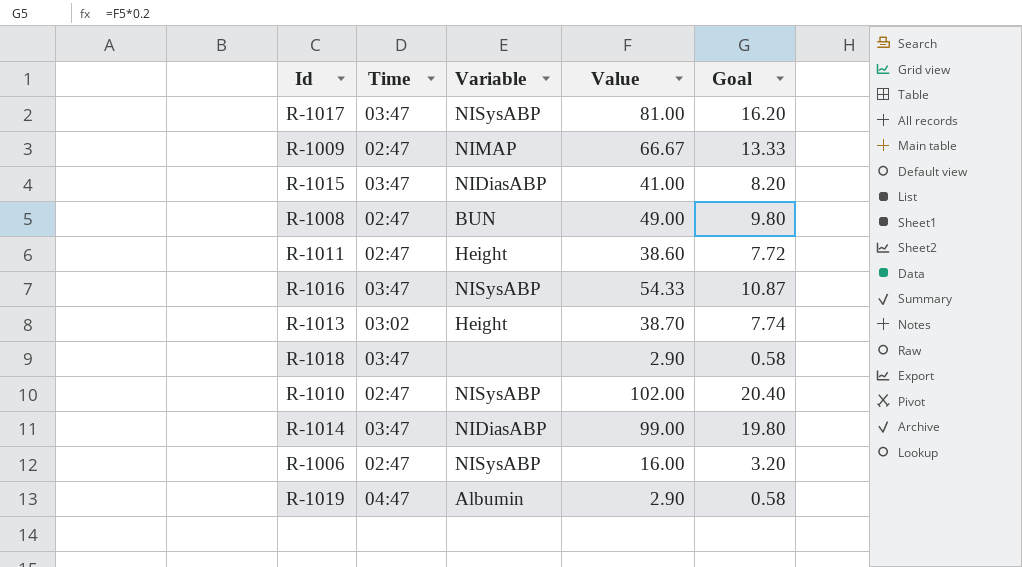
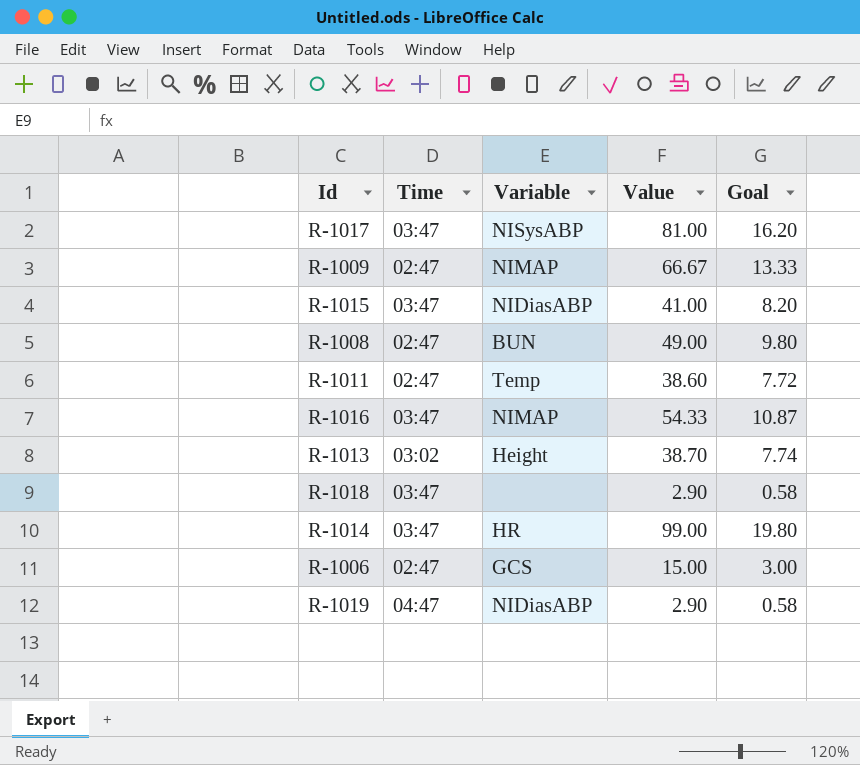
row R-1010: 02:47 | NISysABP | 102.00 | 20.40 -> none
R-1011 | Variable: Height -> Temp
R-1016 | Variable: NISysABP -> NIMAP
R-1014 | Variable: NIDiasABP -> HR
R-1006 | Variable: NISysABP -> GCS
R-1006 | Value: 16.00 -> 15.00
R-1006 | Goal: 3.20 -> 3.00
R-1019 | Variable: Albumin -> NIDiasABP

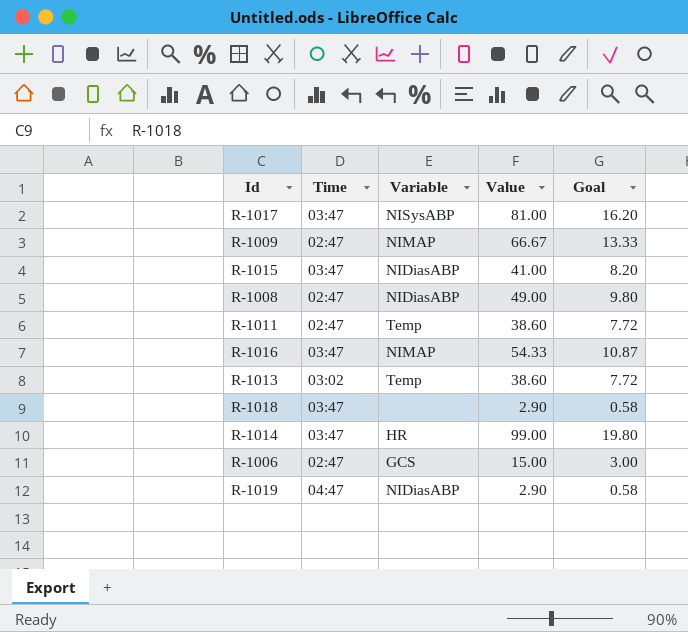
R-1008 | Variable: BUN -> NIDiasABP
R-1013 | Variable: Height -> Temp
R-1013 | Value: 38.70 -> 38.60
R-1013 | Goal: 7.74 -> 7.72

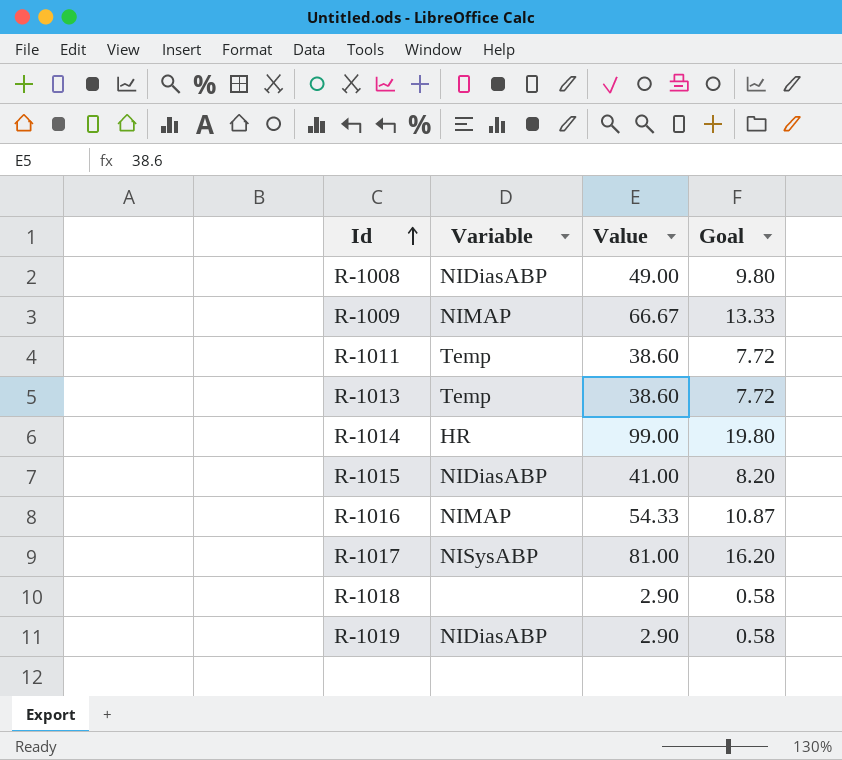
row order: none -> Id ascending
column Time | position: 2 -> none
row R-1006: 02:47 | GCS | 15.00 | 3.00 -> none

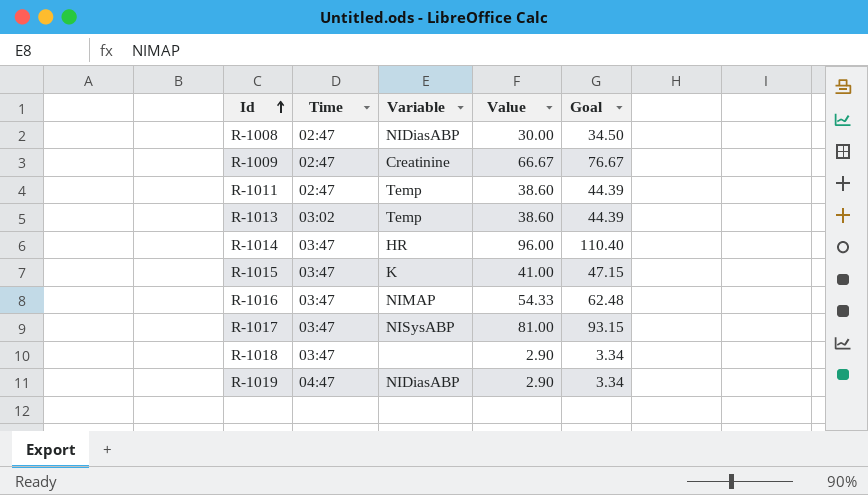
column Time | position: none -> 2
column Goal | formula: [Value] * 0.2 -> [Value] * 1.15
R-1008 | Value: 49.00 -> 30.00
R-1009 | Variable: NIMAP -> Creatinine
R-1014 | Value: 99.00 -> 96.00
R-1015 | Variable: NIDiasABP -> K

